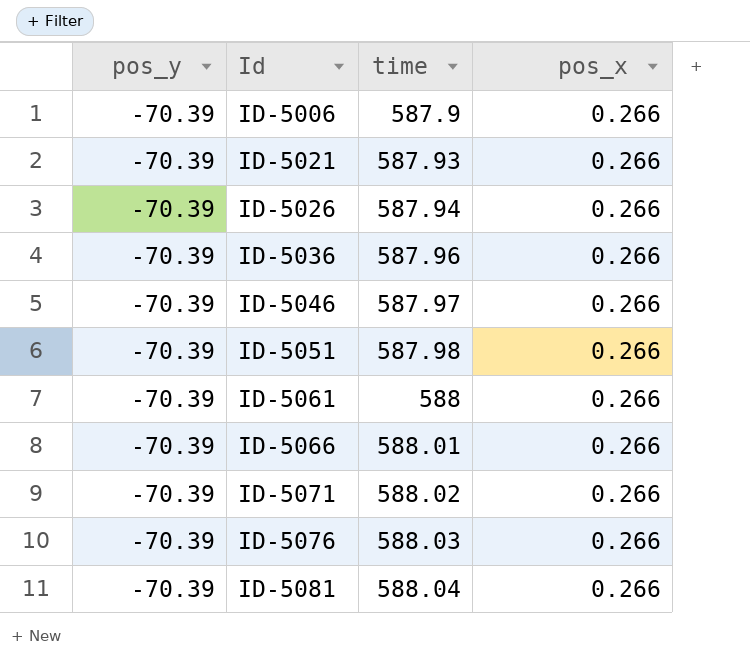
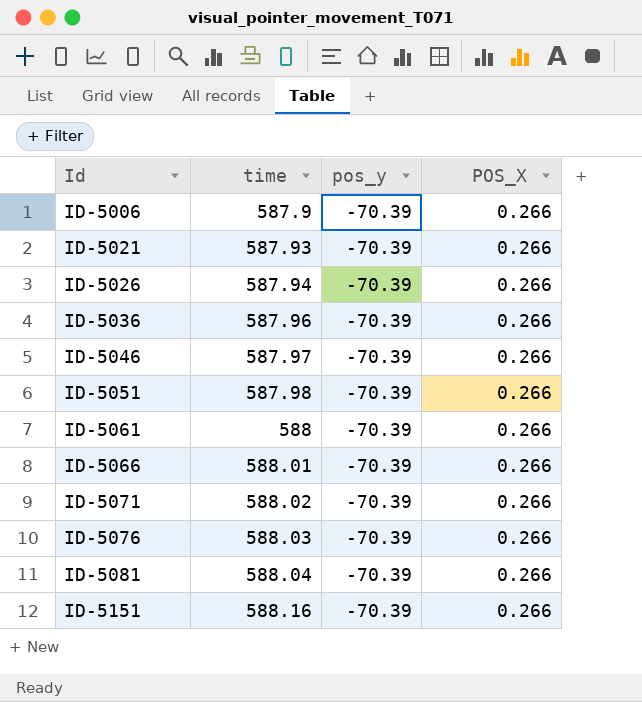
column pos_y | position: 1 -> 3
column name: pos_x -> POS_X
row ID-5151: none -> 588.16 | -70.39 | 0.266

